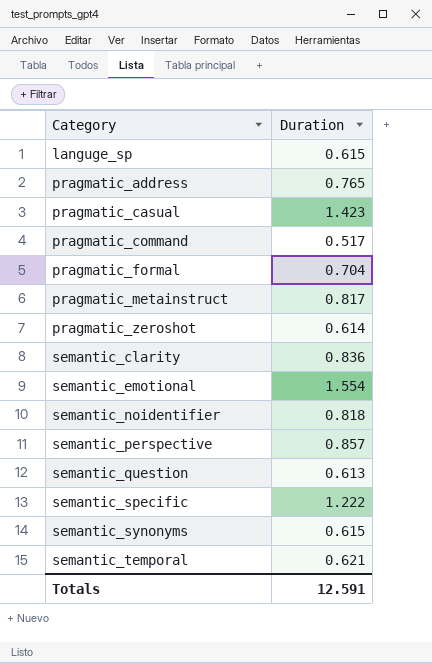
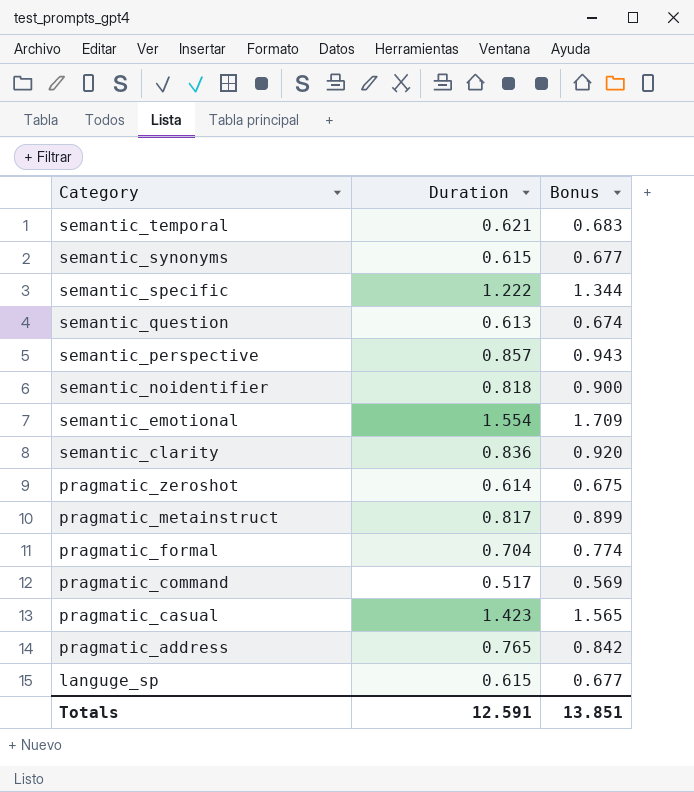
row order: Category ascending -> Category descending
column Bonus | formula: none -> [Duration] * 1.1

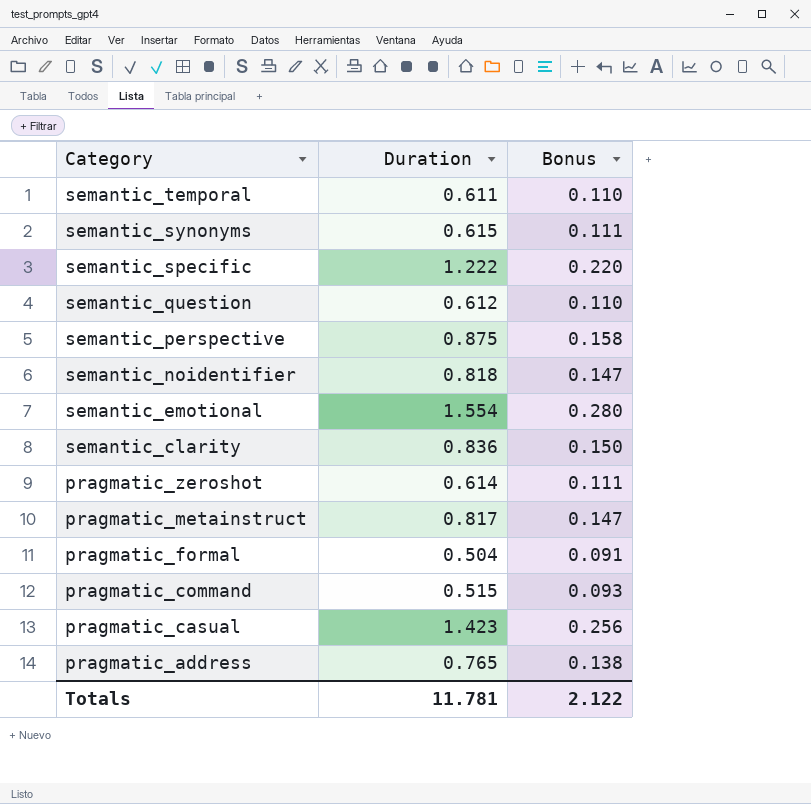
column Bonus | formula: [Duration] * 1.1 -> [Duration] * 0.18
row languge_sp: 0.615 | 0.677 -> none
semantic_temporal | Duration: 0.621 -> 0.611
semantic_question | Duration: 0.613 -> 0.612
semantic_perspective | Duration: 0.857 -> 0.875
pragmatic_formal | Duration: 0.704 -> 0.504
pragmatic_command | Duration: 0.517 -> 0.515
Totals | Duration: 12.591 -> 11.781
Totals | Bonus: 13.851 -> 2.122

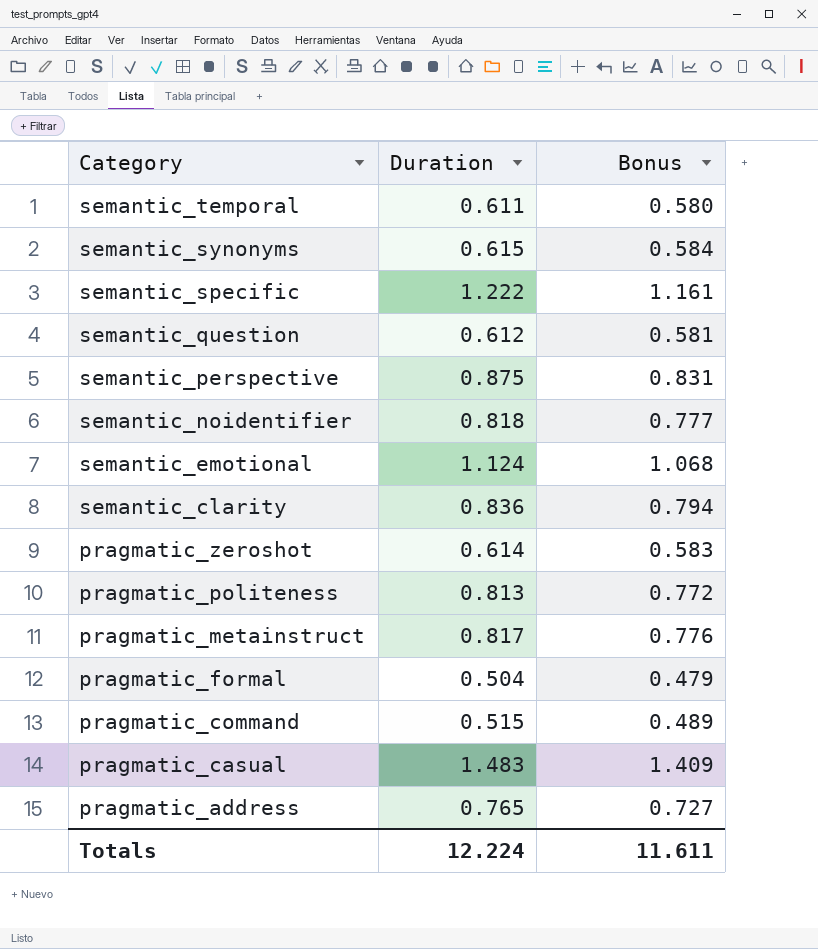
column Bonus | formula: [Duration] * 0.18 -> [Duration] * 0.95
semantic_emotional | Duration: 1.554 -> 1.124
row pragmatic_politeness: none -> 0.813 | 0.772
pragmatic_casual | Duration: 1.423 -> 1.483
Totals | Duration: 11.781 -> 12.224
Totals | Bonus: 2.122 -> 11.611

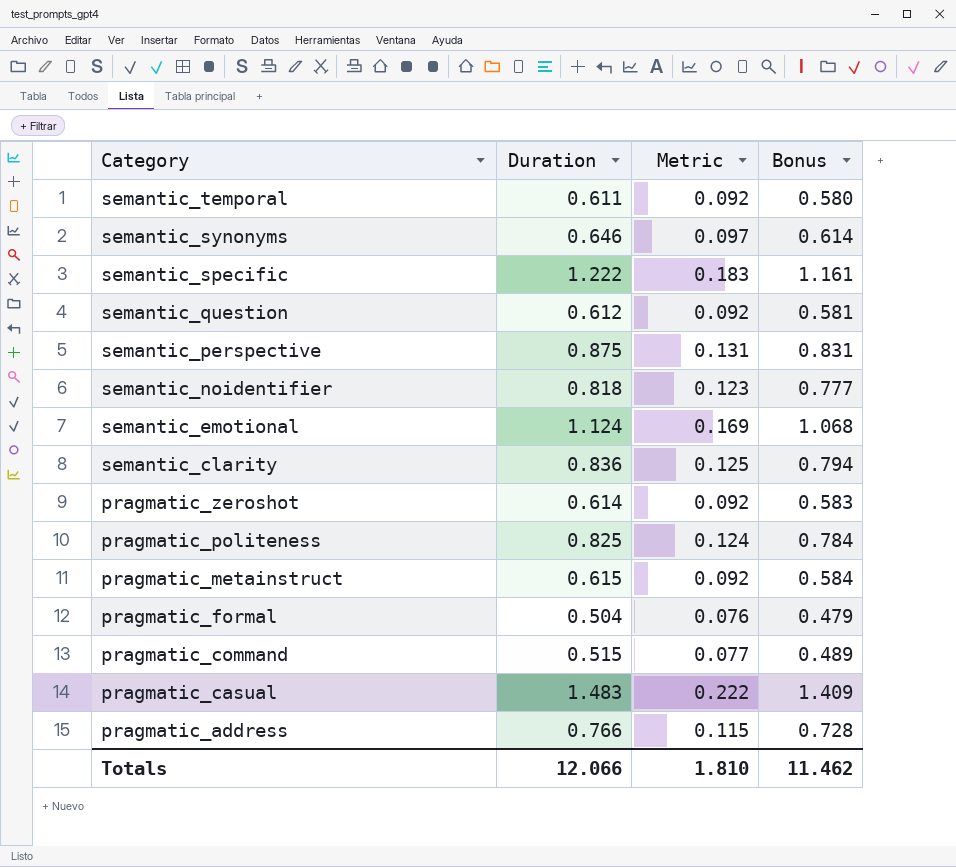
column Metric | formula: none -> [Duration] * 0.15
semantic_synonyms | Duration: 0.615 -> 0.646
semantic_synonyms | Bonus: 0.584 -> 0.614
pragmatic_politeness | Duration: 0.813 -> 0.825
pragmatic_politeness | Bonus: 0.772 -> 0.784
pragmatic_metainstruct | Duration: 0.817 -> 0.615
pragmatic_metainstruct | Bonus: 0.776 -> 0.584
pragmatic_address | Duration: 0.765 -> 0.766
pragmatic_address | Bonus: 0.727 -> 0.728
Totals | Duration: 12.224 -> 12.066
Totals | Bonus: 11.611 -> 11.462

